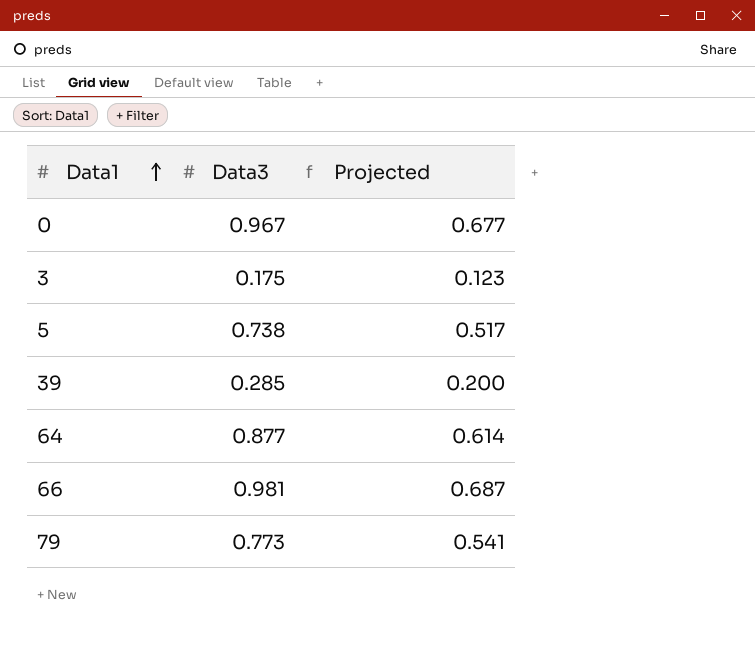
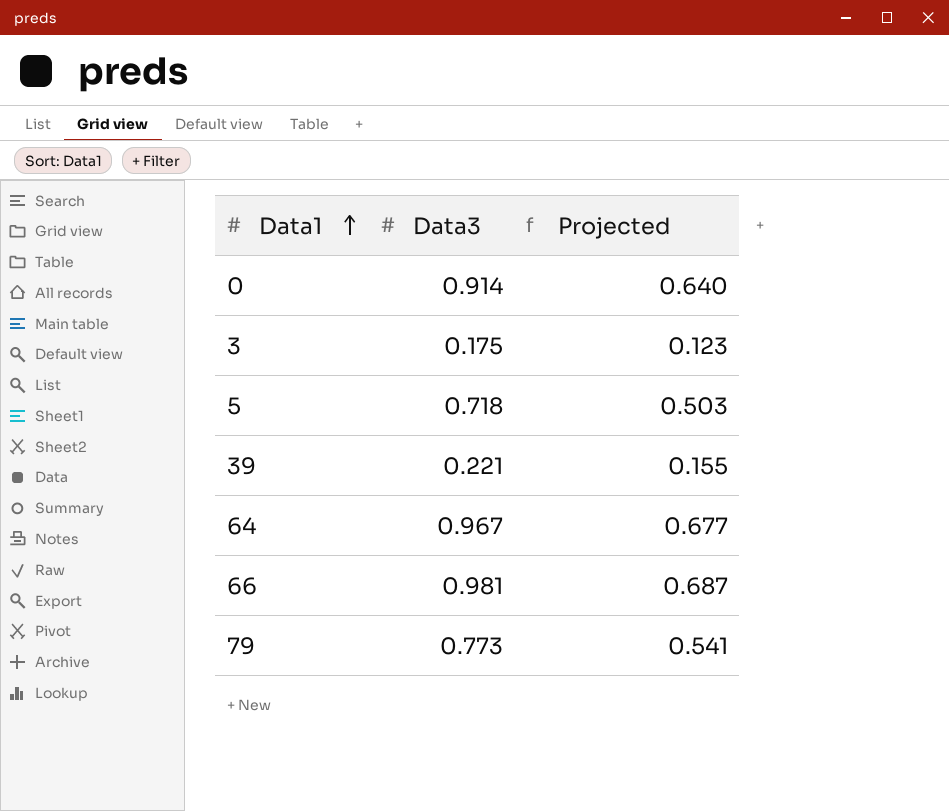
0 | Data3: 0.967 -> 0.914
0 | Projected: 0.677 -> 0.640
5 | Data3: 0.738 -> 0.718
5 | Projected: 0.517 -> 0.503
39 | Data3: 0.285 -> 0.221
39 | Projected: 0.200 -> 0.155
64 | Data3: 0.877 -> 0.967
64 | Projected: 0.614 -> 0.677

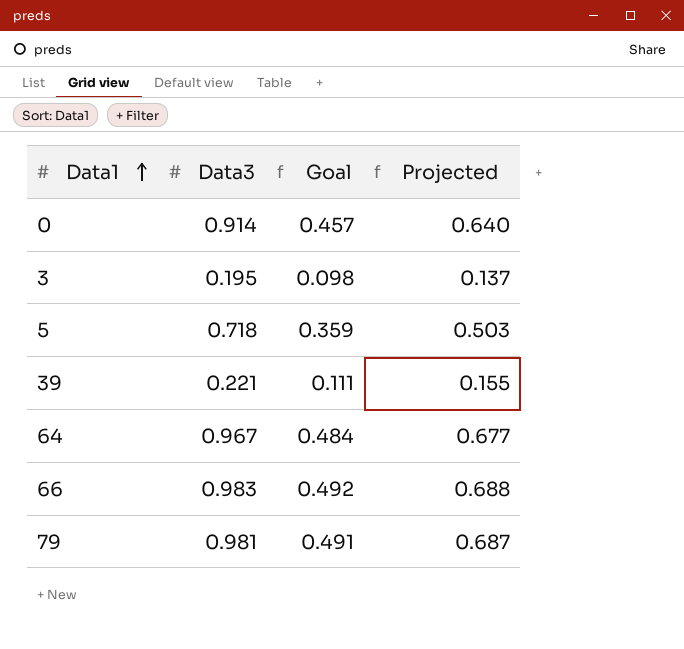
column Goal | formula: none -> [Data3] * 0.5
3 | Data3: 0.175 -> 0.195
3 | Projected: 0.123 -> 0.137
66 | Data3: 0.981 -> 0.983
66 | Projected: 0.687 -> 0.688
79 | Data3: 0.773 -> 0.981
79 | Projected: 0.541 -> 0.687

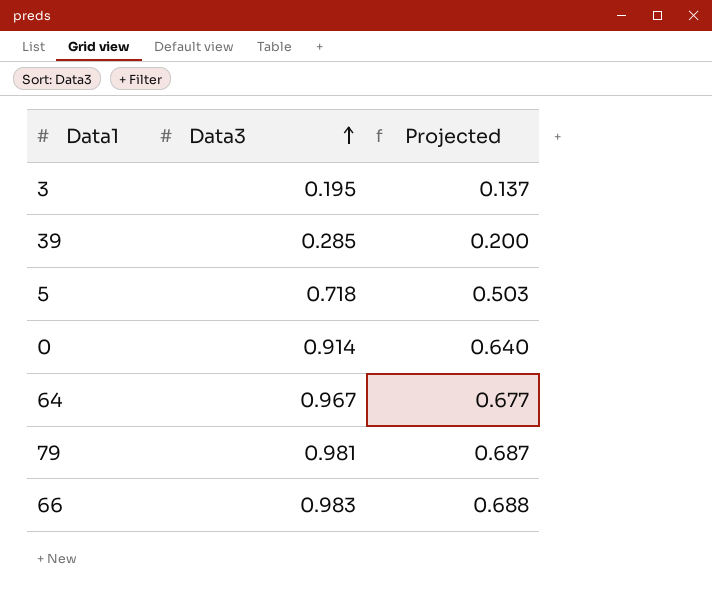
row order: Data1 ascending -> Data3 ascending
column Goal | formula: [Data3] * 0.5 -> none
39 | Data3: 0.221 -> 0.285
39 | Projected: 0.155 -> 0.200

